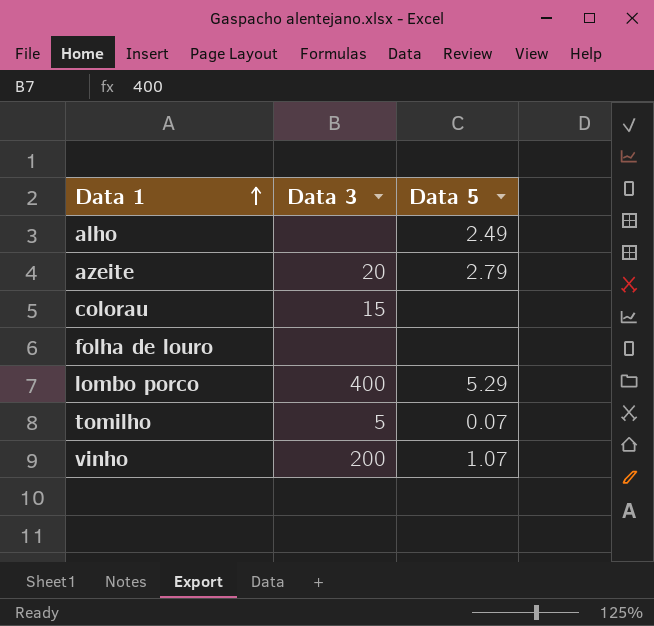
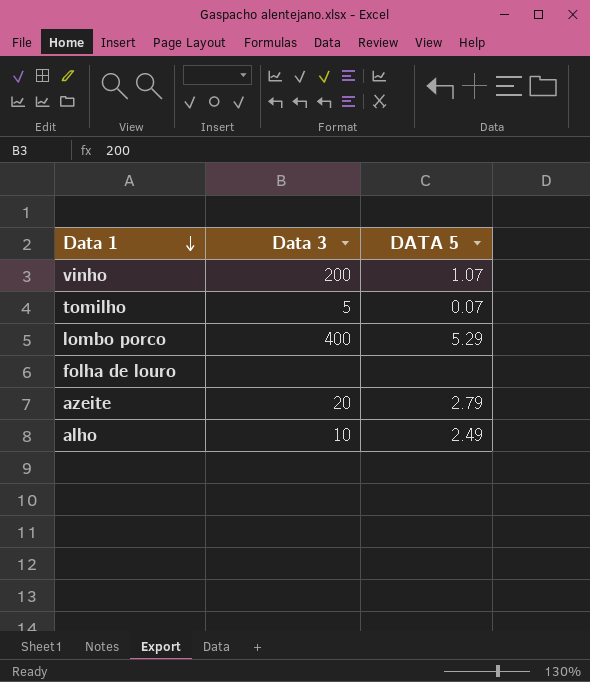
row order: Data 1 ascending -> Data 1 descending
column name: Data 5 -> DATA 5
row colorau: 15 | none -> none
alho | Data 3: none -> 10

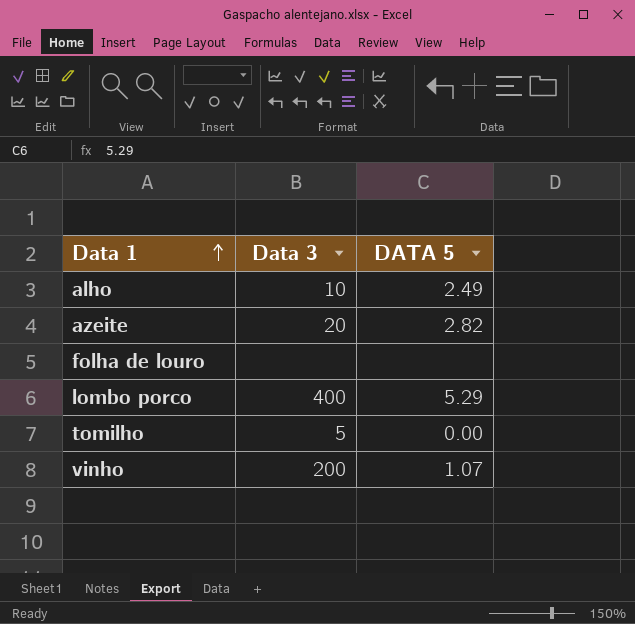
row order: Data 1 descending -> Data 1 ascending
azeite | DATA 5: 2.79 -> 2.82
tomilho | DATA 5: 0.07 -> 0.00

